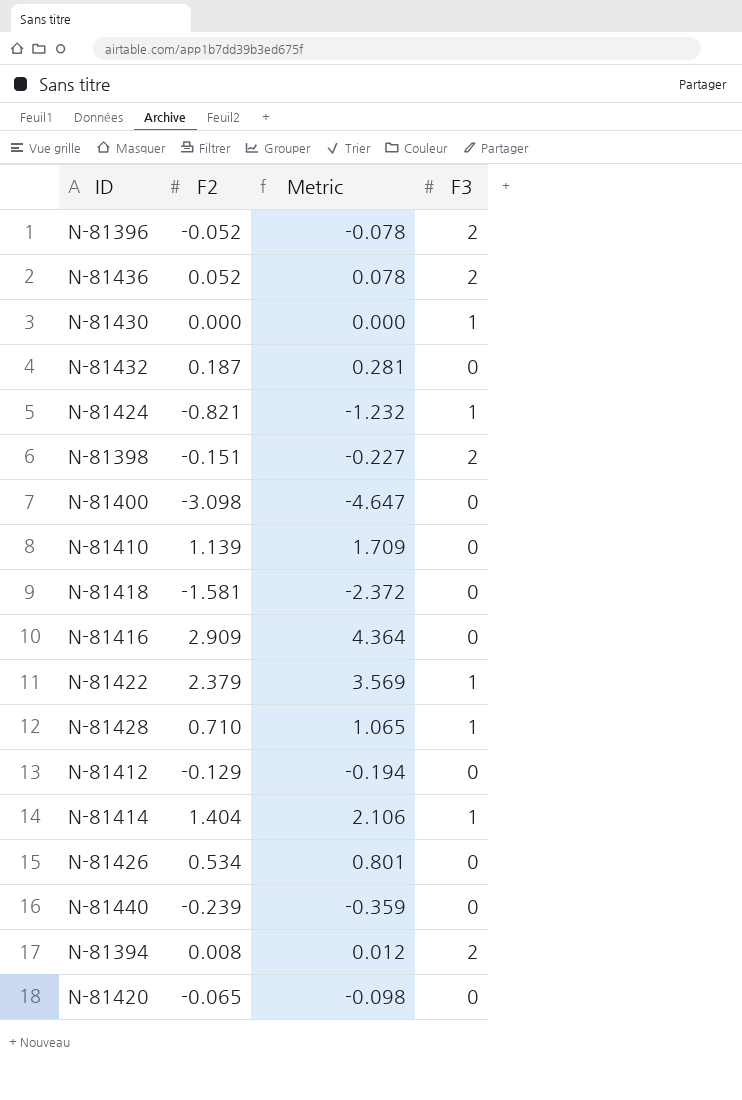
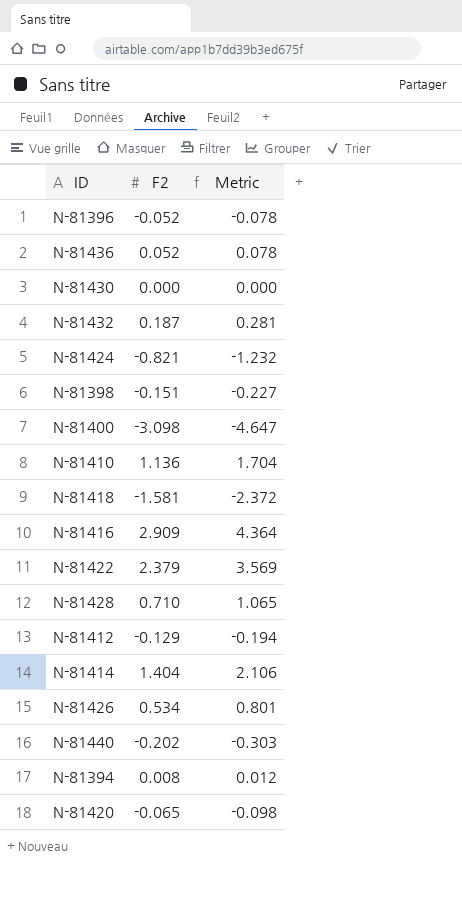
column F3 | position: 4 -> none
N-81410 | F2: 1.139 -> 1.136
N-81410 | Metric: 1.709 -> 1.704
N-81440 | F2: -0.239 -> -0.202
N-81440 | Metric: -0.359 -> -0.303

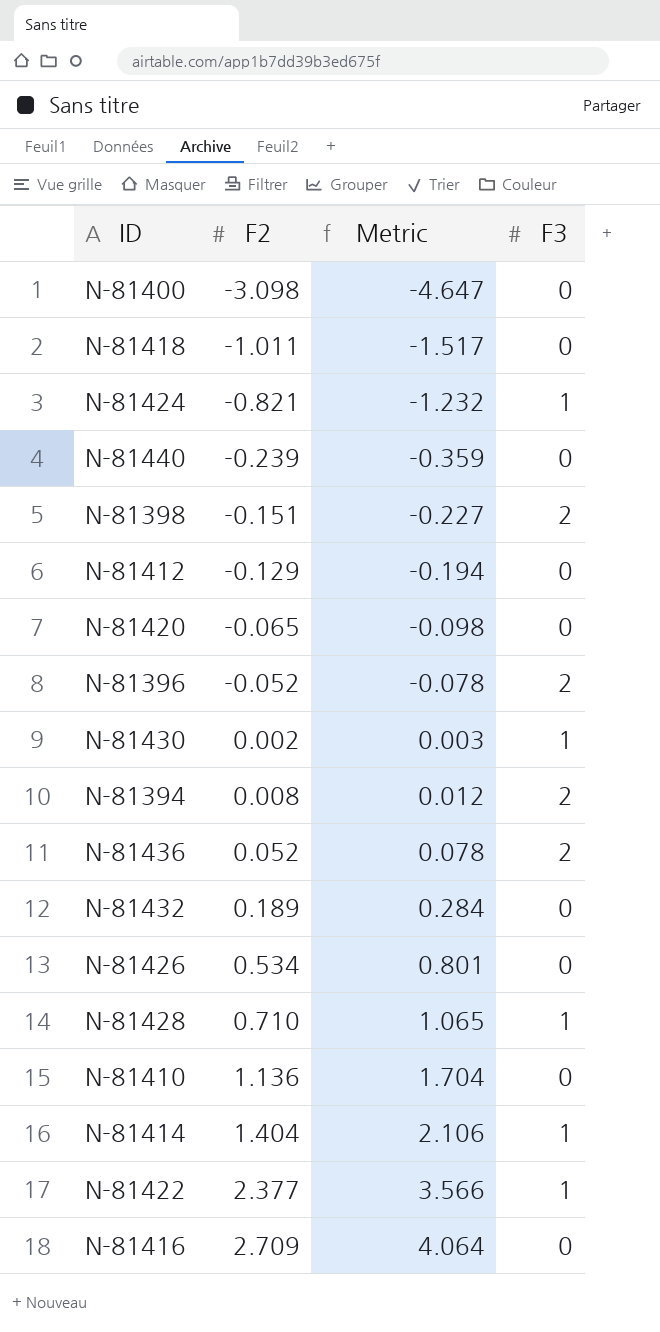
row order: none -> F2 ascending
column F3 | position: none -> 4
N-81418 | F2: -1.581 -> -1.011
N-81418 | Metric: -2.372 -> -1.517
N-81440 | F2: -0.202 -> -0.239
N-81440 | Metric: -0.303 -> -0.359
N-81430 | F2: 0.000 -> 0.002
N-81430 | Metric: 0.000 -> 0.003
N-81432 | F2: 0.187 -> 0.189
N-81432 | Metric: 0.281 -> 0.284
N-81422 | F2: 2.379 -> 2.377
N-81422 | Metric: 3.569 -> 3.566
N-81416 | F2: 2.909 -> 2.709
N-81416 | Metric: 4.364 -> 4.064

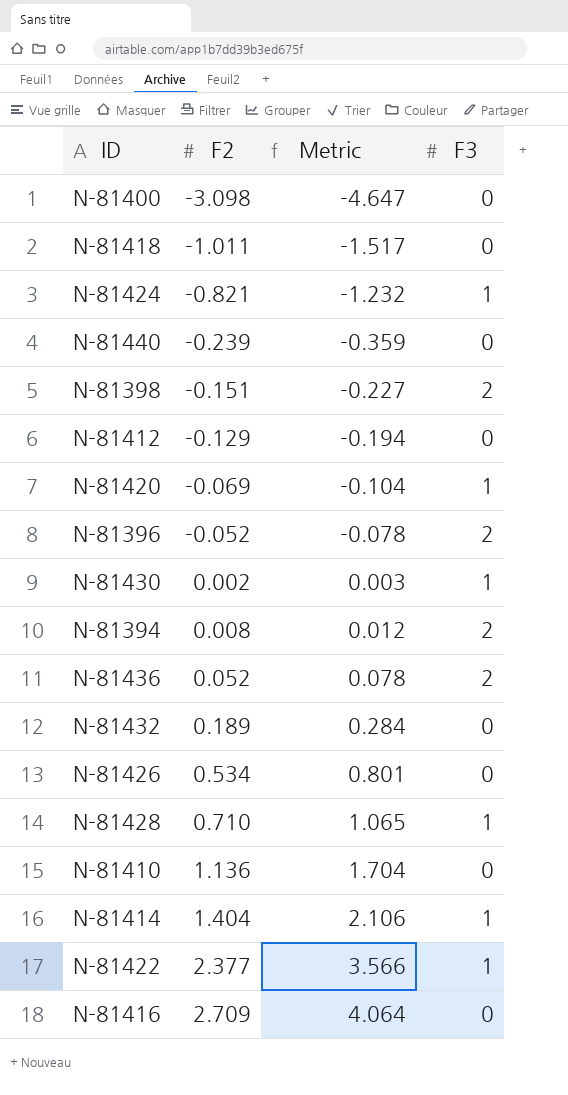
N-81420 | F2: -0.065 -> -0.069
N-81420 | Metric: -0.098 -> -0.104
N-81420 | F3: 0 -> 1

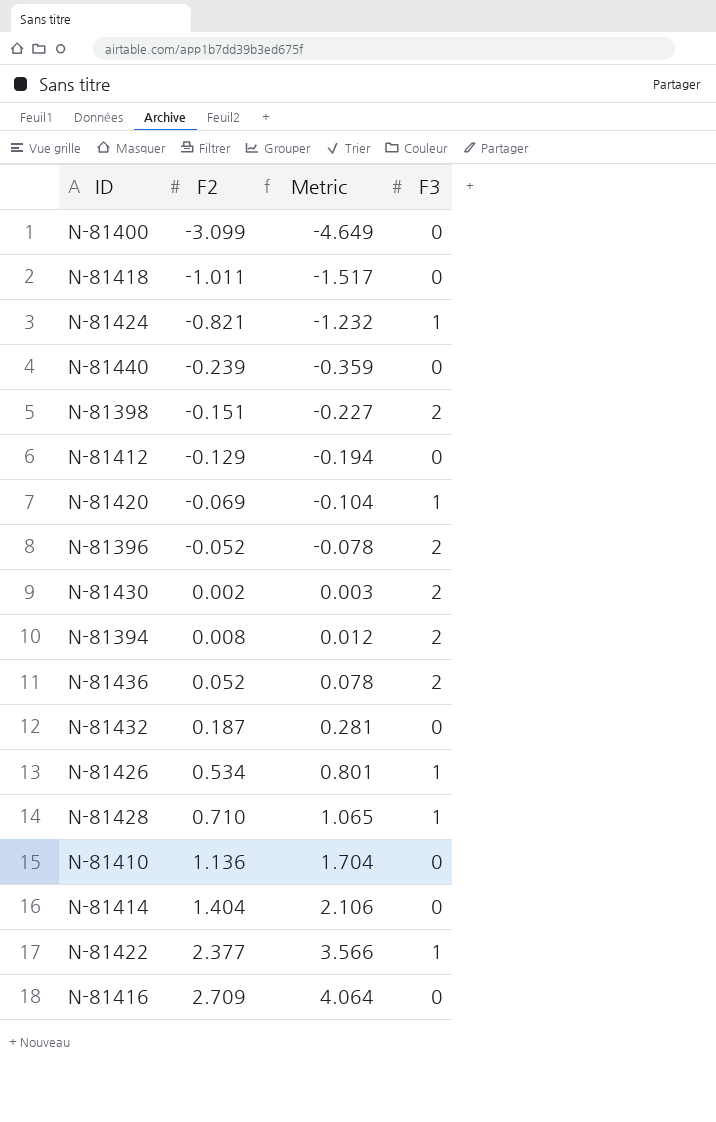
N-81400 | F2: -3.098 -> -3.099
N-81400 | Metric: -4.647 -> -4.649
N-81430 | F3: 1 -> 2
N-81432 | F2: 0.189 -> 0.187
N-81432 | Metric: 0.284 -> 0.281
N-81426 | F3: 0 -> 1
N-81414 | F3: 1 -> 0

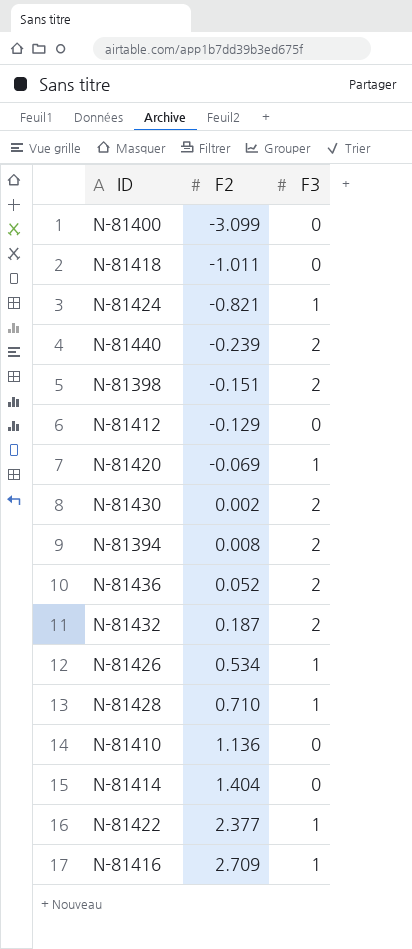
column Metric | formula: [F2] * 1.5 -> none
row N-81396: -0.052 | -0.078 | 2 -> none
N-81440 | F3: 0 -> 2
N-81432 | F3: 0 -> 2
N-81416 | F3: 0 -> 1

